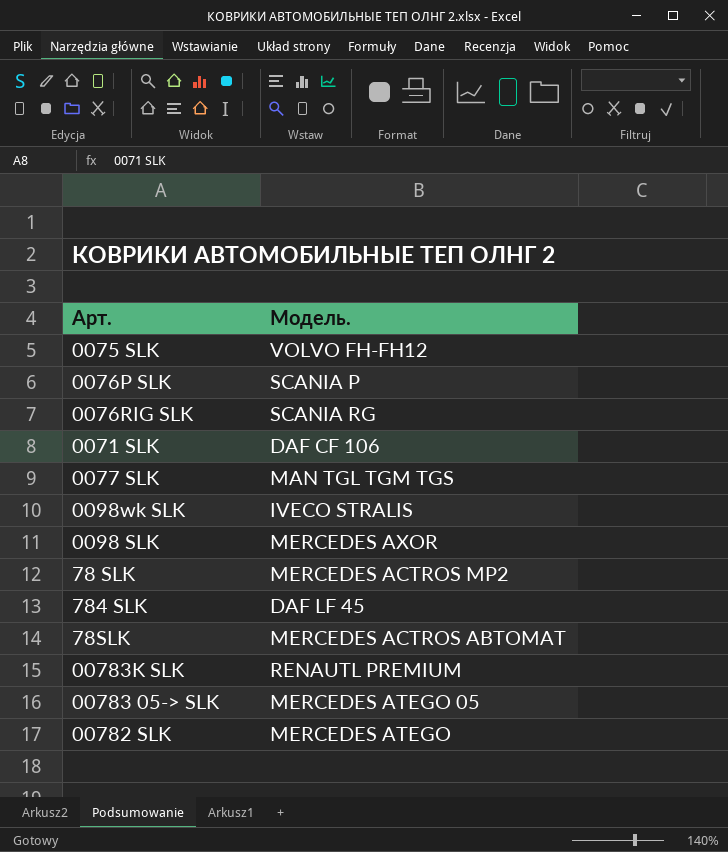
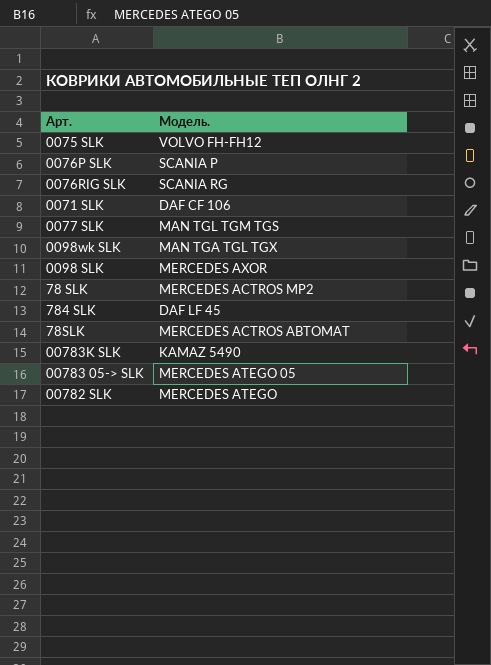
0098wk SLK | Модель.: IVECO STRALIS -> MAN TGA TGL TGX
00783K SLK | Модель.: RENAUTL PREMIUM -> KAMAZ 5490

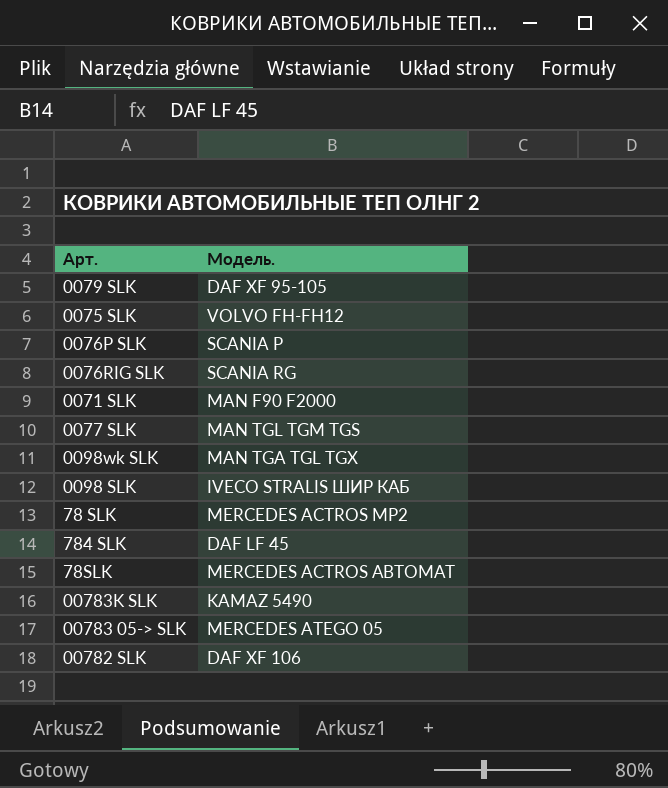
row 0079 SLK: none -> DAF XF 95-105
0071 SLK | Модель.: DAF CF 106 -> MAN F90 F2000
0098 SLK | Модель.: MERCEDES AXOR -> IVECO STRALIS ШИР КАБ
00782 SLK | Модель.: MERCEDES ATEGO -> DAF XF 106

